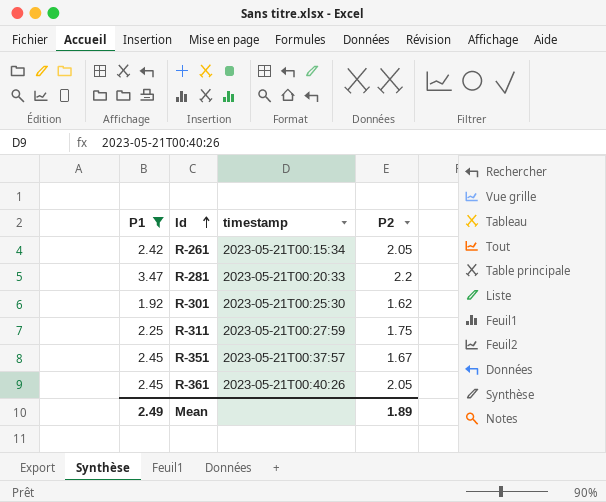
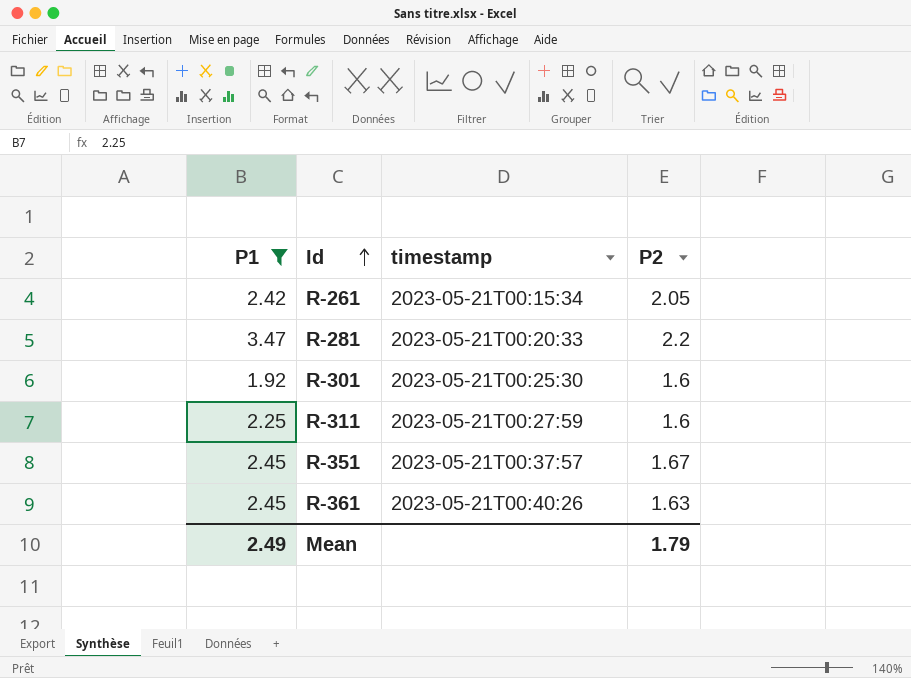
R-301 | P2: 1.62 -> 1.6
R-311 | P2: 1.75 -> 1.6
R-361 | P2: 2.05 -> 1.63
Mean | P2: 1.89 -> 1.79

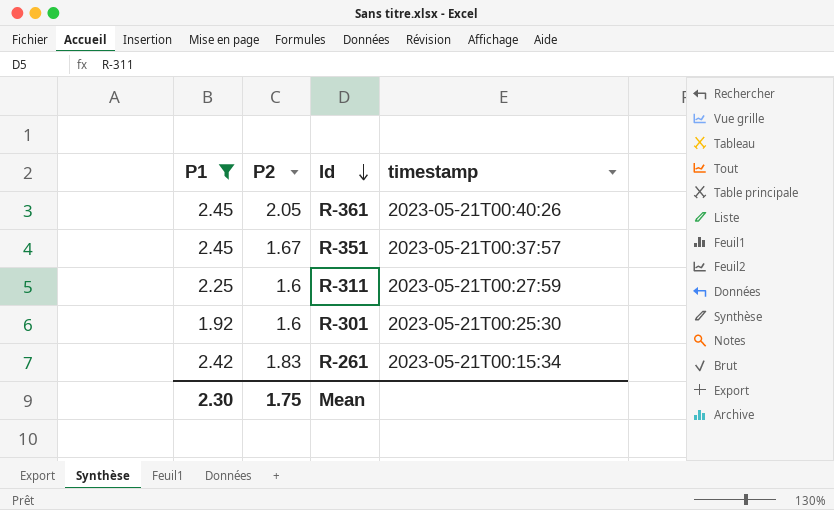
row order: Id ascending -> Id descending
column P2 | position: 4 -> 2
row R-281: 3.47 | 2023-05-21T00:20:33 | 2.2 -> none
R-361 | P2: 1.63 -> 2.05
R-261 | P2: 2.05 -> 1.83
Mean | P1: 2.49 -> 2.30
Mean | P2: 1.79 -> 1.75

